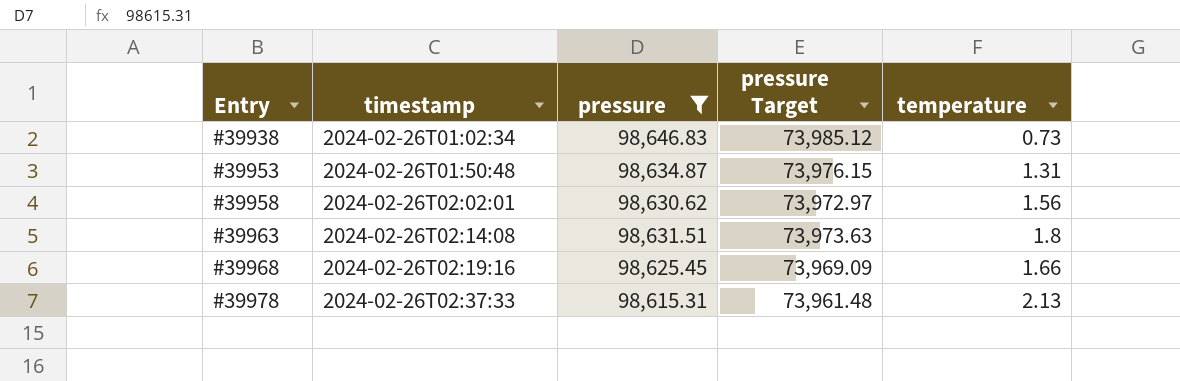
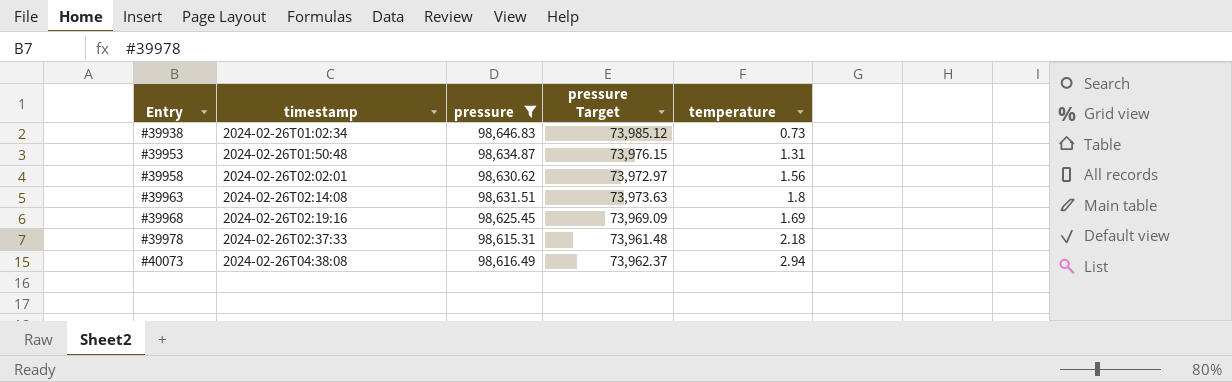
#39968 | temperature: 1.66 -> 1.69
#39978 | temperature: 2.13 -> 2.18
row #40073: none -> 2024-02-26T04:38:08 | 98,616.49 | 73,962.37 | 2.94

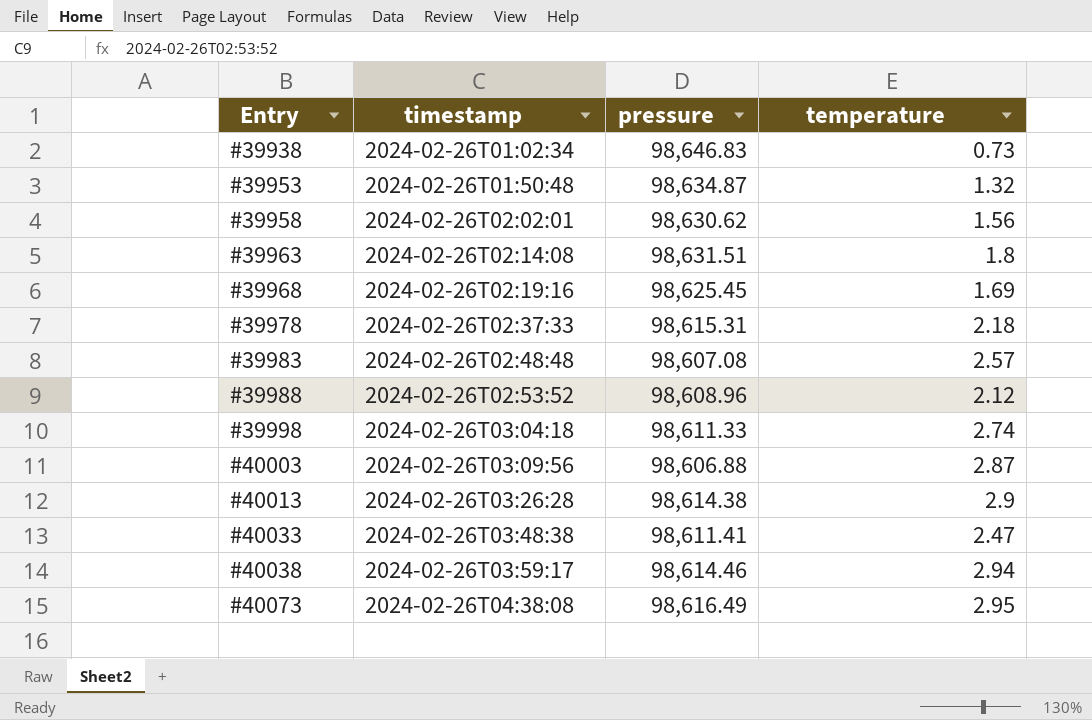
filter: pressure >= 98,615.31 -> none
column pressure Target | formula: [pressure] * 0.75 -> none
#39953 | temperature: 1.31 -> 1.32
#40073 | temperature: 2.94 -> 2.95

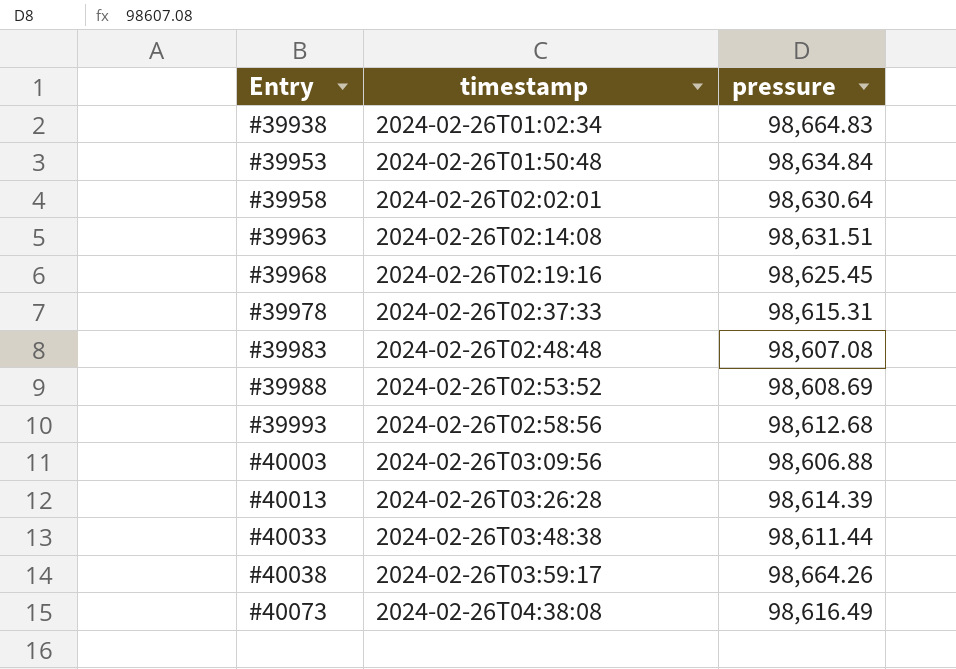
column temperature | position: 4 -> none
row #39998: 2024-02-26T03:04:18 | 98,611.33 | 2.74 -> none
#39938 | pressure: 98,646.83 -> 98,664.83
#39953 | pressure: 98,634.87 -> 98,634.84
#39958 | pressure: 98,630.62 -> 98,630.64
#39988 | pressure: 98,608.96 -> 98,608.69
row #39993: none -> 2024-02-26T02:58:56 | 98,612.68
#40013 | pressure: 98,614.38 -> 98,614.39
#40033 | pressure: 98,611.41 -> 98,611.44
#40038 | pressure: 98,614.46 -> 98,664.26

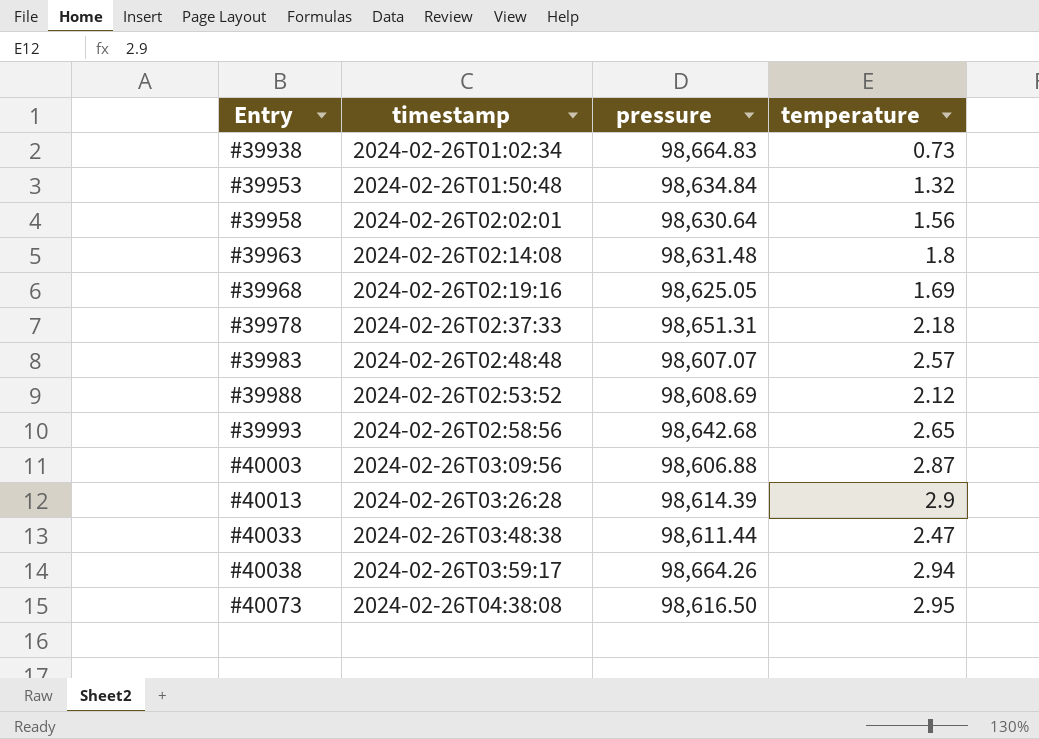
column temperature | position: none -> 4
#39963 | pressure: 98,631.51 -> 98,631.48
#39968 | pressure: 98,625.45 -> 98,625.05
#39978 | pressure: 98,615.31 -> 98,651.31
#39983 | pressure: 98,607.08 -> 98,607.07
#39993 | pressure: 98,612.68 -> 98,642.68
#40073 | pressure: 98,616.49 -> 98,616.50

